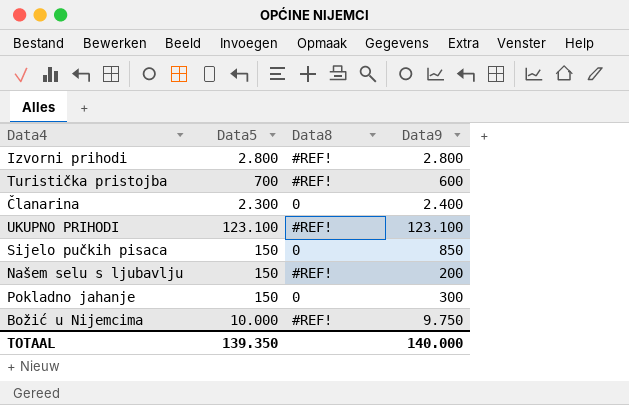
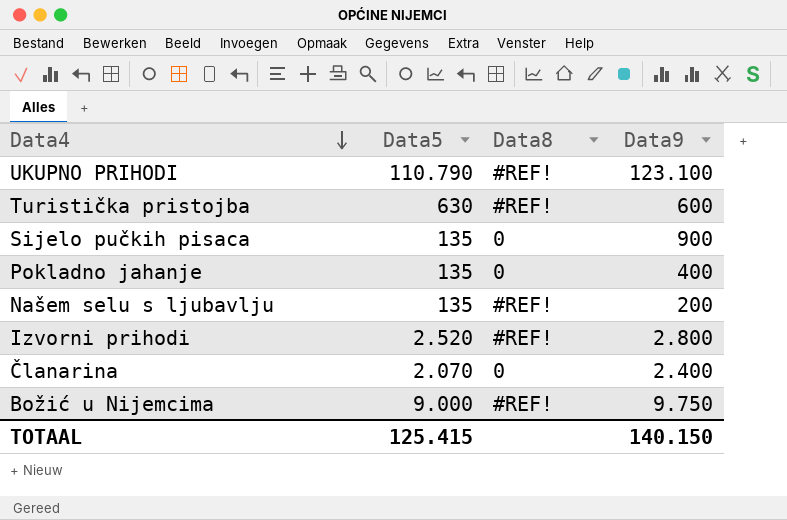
row order: none -> Data4 descending
UKUPNO PRIHODI | Data5: 123.100 -> 110.790
Turistička pristojba | Data5: 700 -> 630
Sijelo pučkih pisaca | Data5: 150 -> 135
Sijelo pučkih pisaca | Data9: 850 -> 900
Pokladno jahanje | Data5: 150 -> 135
Pokladno jahanje | Data9: 300 -> 400
Našem selu s ljubavlju | Data5: 150 -> 135
Izvorni prihodi | Data5: 2.800 -> 2.520
Članarina | Data5: 2.300 -> 2.070
Božić u Nijemcima | Data5: 10.000 -> 9.000
TOTAAL | Data5: 139.350 -> 125.415
TOTAAL | Data9: 140.000 -> 140.150

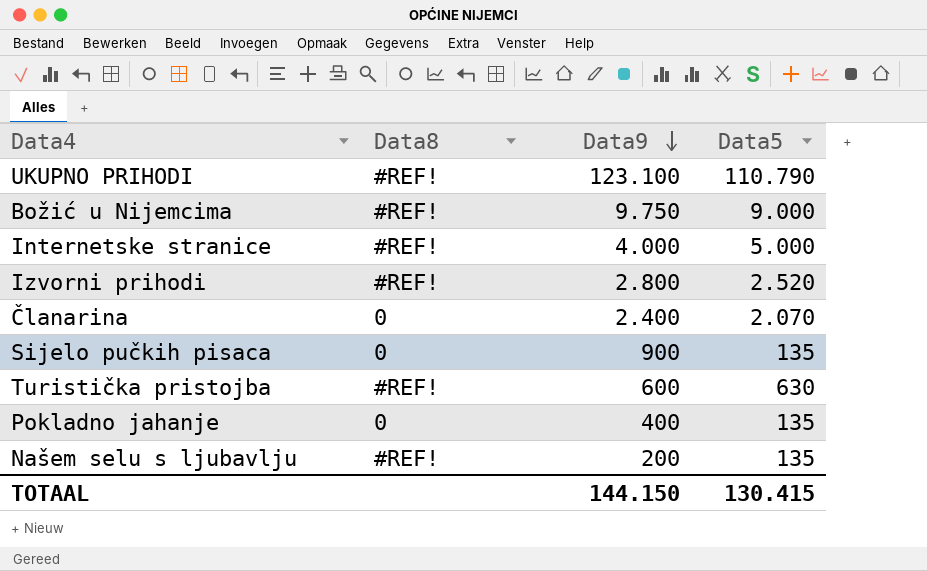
row order: Data4 descending -> Data9 descending
column Data5 | position: 2 -> 4
row Internetske stranice: none -> #REF! | 4.000 | 5.000
TOTAAL | Data9: 140.150 -> 144.150
TOTAAL | Data5: 125.415 -> 130.415

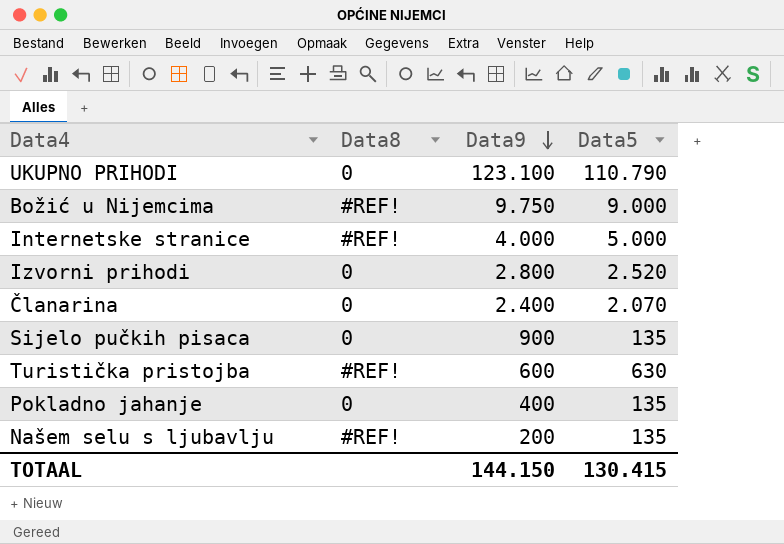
UKUPNO PRIHODI | Data8: #REF! -> 0
Izvorni prihodi | Data8: #REF! -> 0

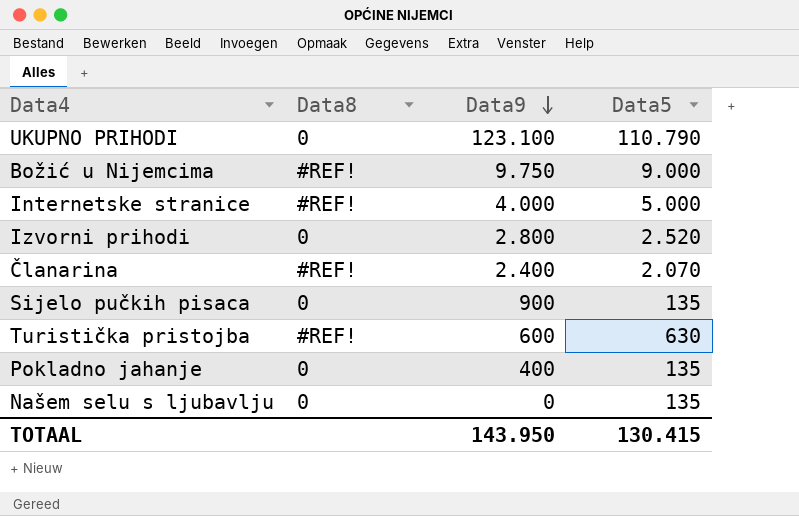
Članarina | Data8: 0 -> #REF!
Našem selu s ljubavlju | Data8: #REF! -> 0
Našem selu s ljubavlju | Data9: 200 -> 0
TOTAAL | Data9: 144.150 -> 143.950

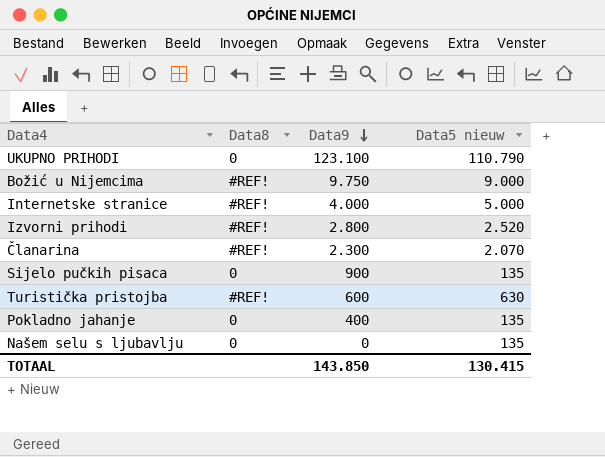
column name: Data5 -> Data5 nieuw
Izvorni prihodi | Data8: 0 -> #REF!
Članarina | Data9: 2.400 -> 2.300
TOTAAL | Data9: 143.950 -> 143.850

